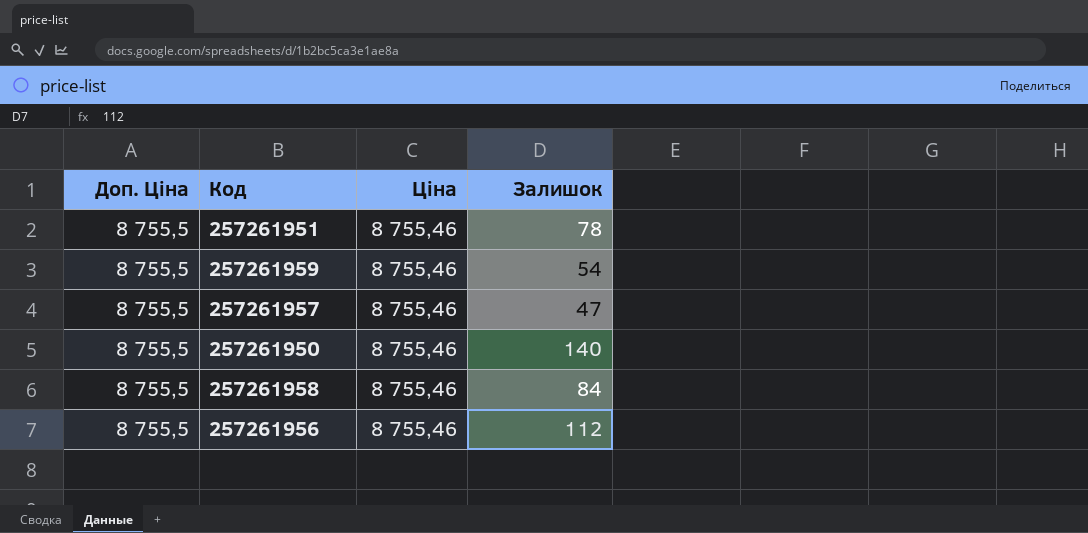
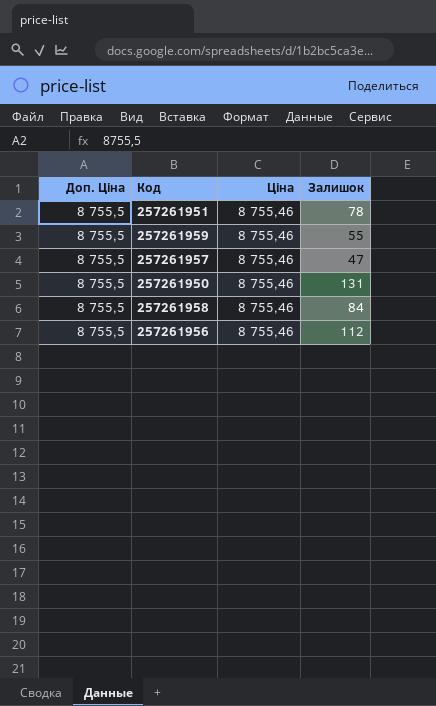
257261959 | Залишок: 54 -> 55
257261950 | Залишок: 140 -> 131

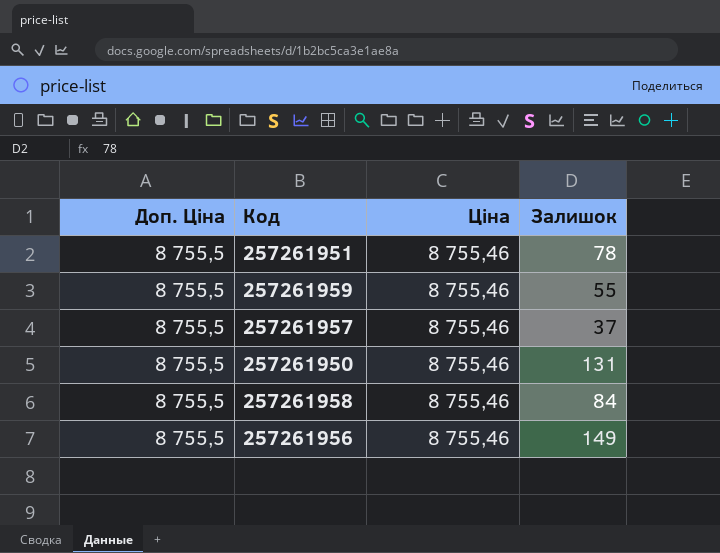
257261957 | Залишок: 47 -> 37
257261956 | Залишок: 112 -> 149

